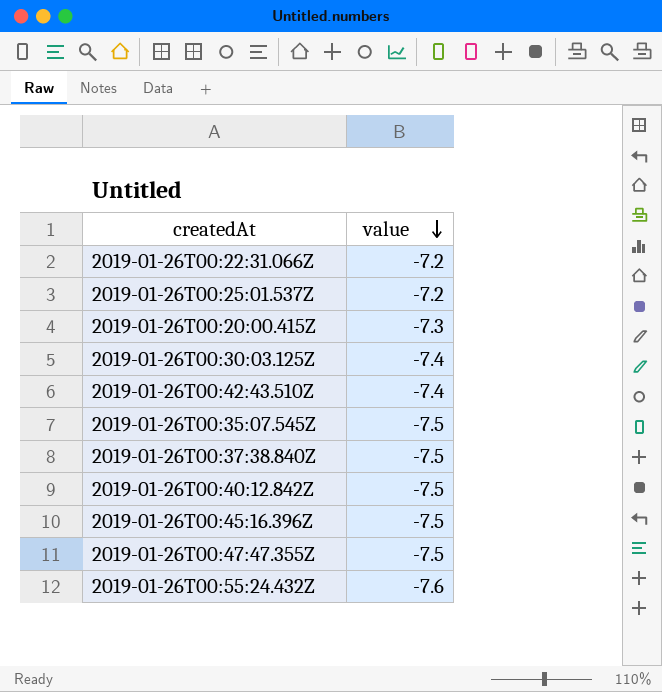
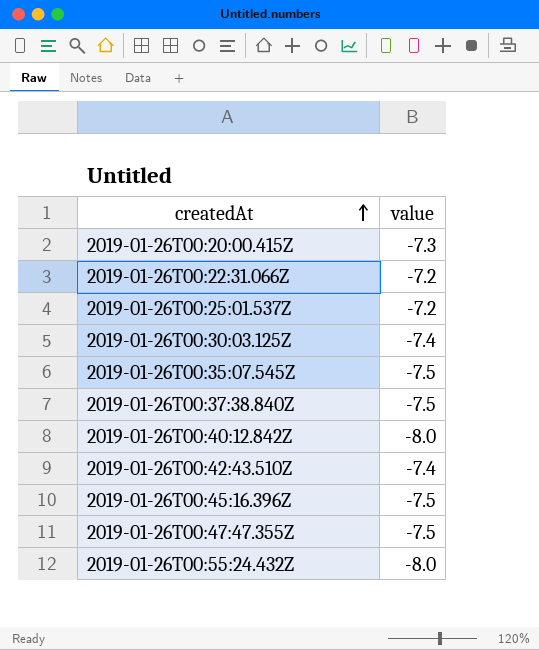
row order: value descending -> createdAt ascending
2019-01-26T00:40:12.842Z | value: -7.5 -> -8.0
2019-01-26T00:55:24.432Z | value: -7.6 -> -8.0

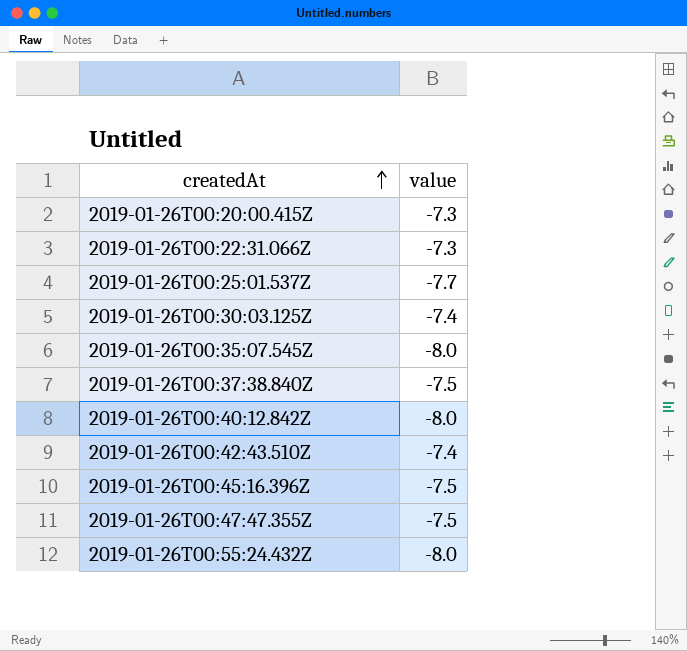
2019-01-26T00:22:31.066Z | value: -7.2 -> -7.3
2019-01-26T00:25:01.537Z | value: -7.2 -> -7.7
2019-01-26T00:35:07.545Z | value: -7.5 -> -8.0

